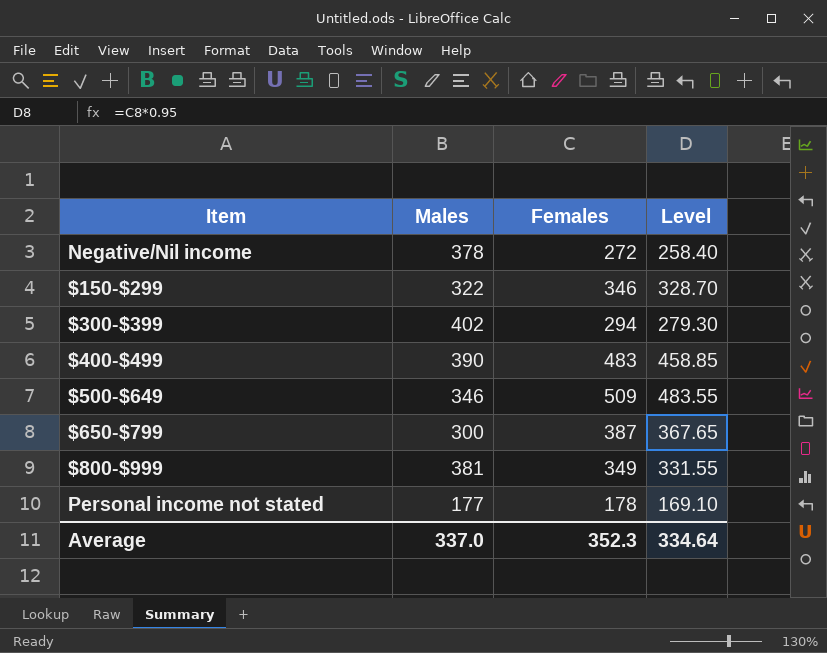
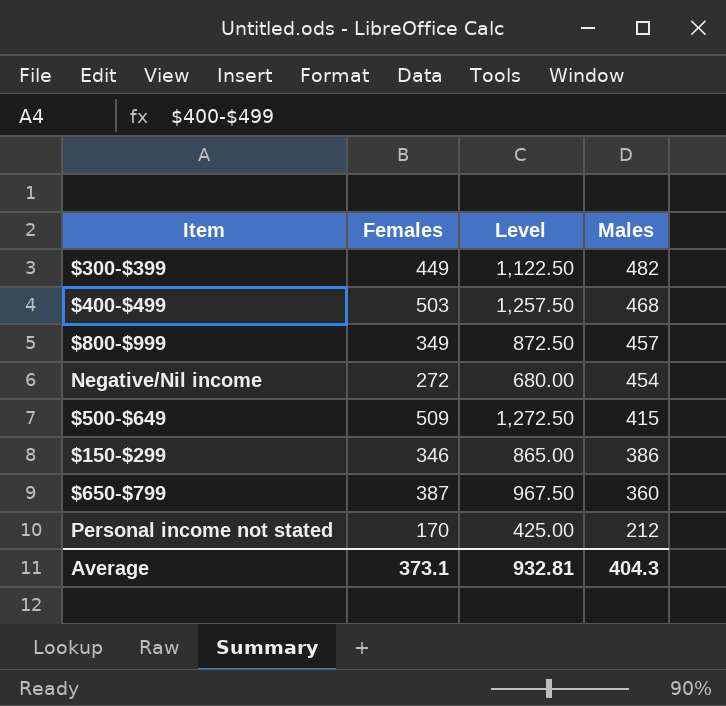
row order: none -> Males descending
column Level | formula: [Females] * 0.95 -> [Females] * 2.5
column Males | position: 2 -> 4
$300-$399 | Females: 294 -> 449
$300-$399 | Males: 402 -> 482
$400-$499 | Females: 483 -> 503
$400-$499 | Males: 390 -> 468
$800-$999 | Males: 381 -> 457
Negative/Nil income | Males: 378 -> 454
$500-$649 | Males: 346 -> 415
$150-$299 | Males: 322 -> 386
$650-$799 | Males: 300 -> 360
Personal income not stated | Females: 178 -> 170
Personal income not stated | Males: 177 -> 212
Average | Females: 352.3 -> 373.1
Average | Level: 334.64 -> 932.81
Average | Males: 337.0 -> 404.3

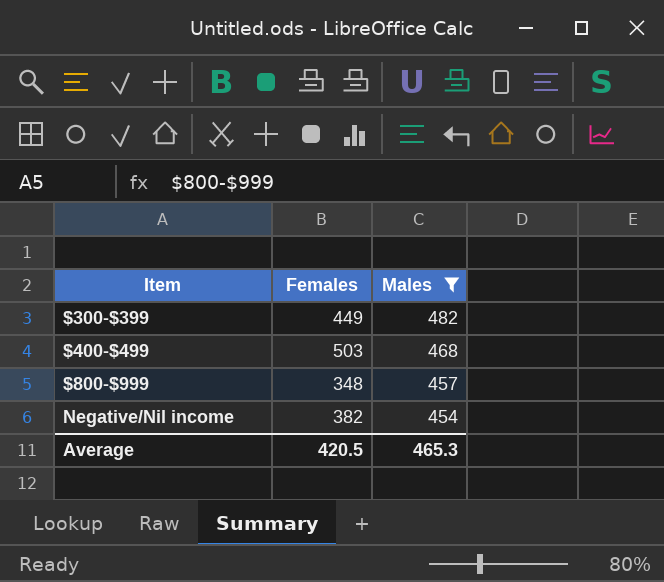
filter: none -> Males >= 454
column Level | formula: [Females] * 2.5 -> none
$800-$999 | Females: 349 -> 348
Negative/Nil income | Females: 272 -> 382
Average | Females: 373.1 -> 420.5
Average | Males: 404.3 -> 465.3

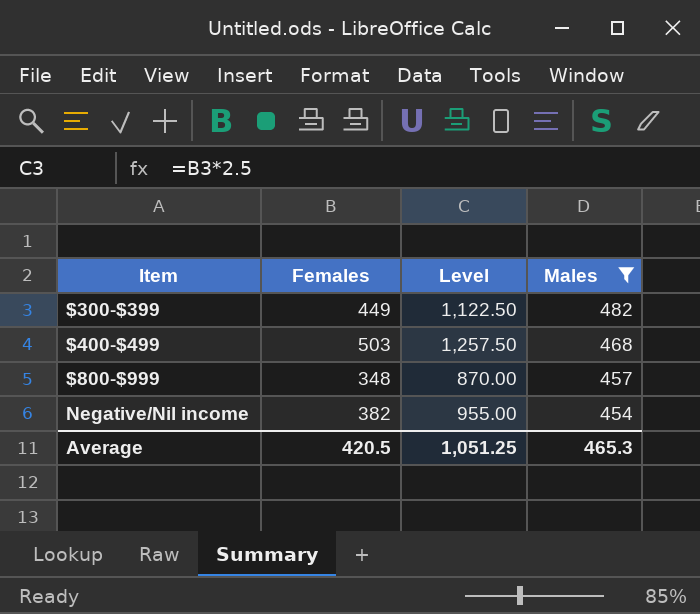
column Level | formula: none -> [Females] * 2.5

